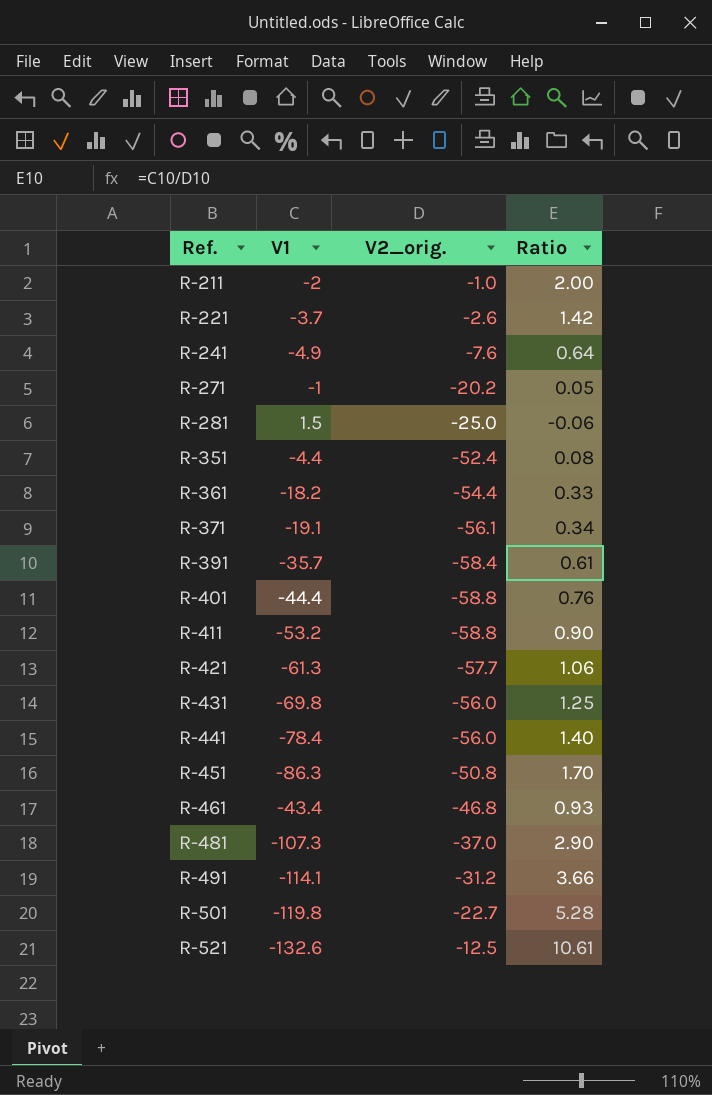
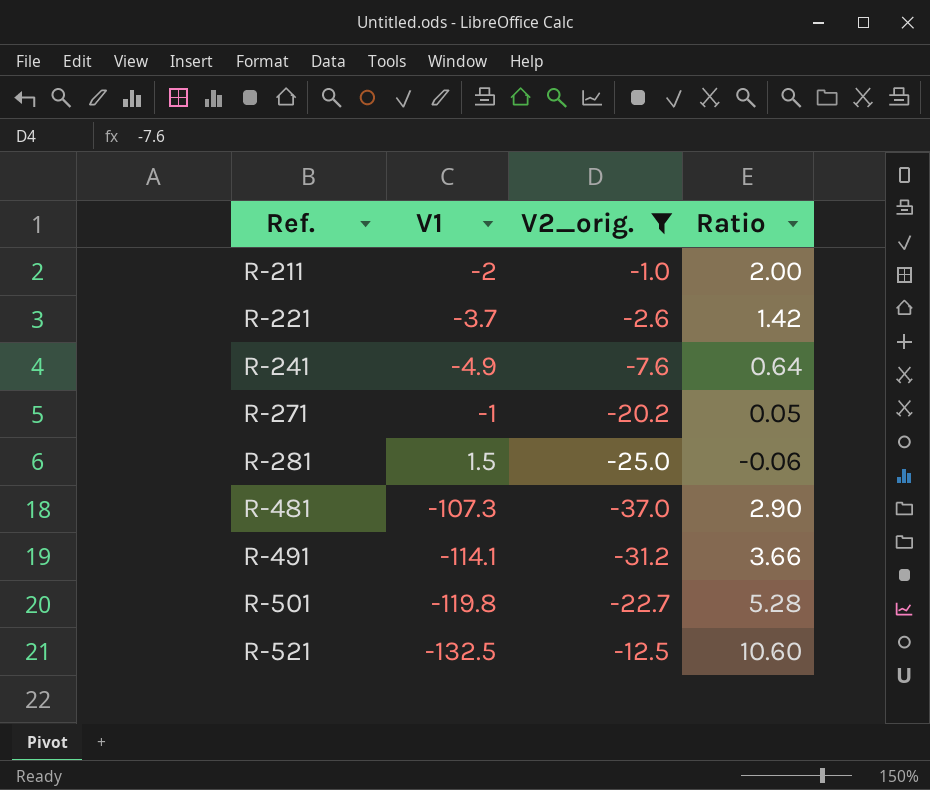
filter: none -> V2_orig. >= -37.0
R-521 | V1: -132.6 -> -132.5
R-521 | Ratio: 10.61 -> 10.60

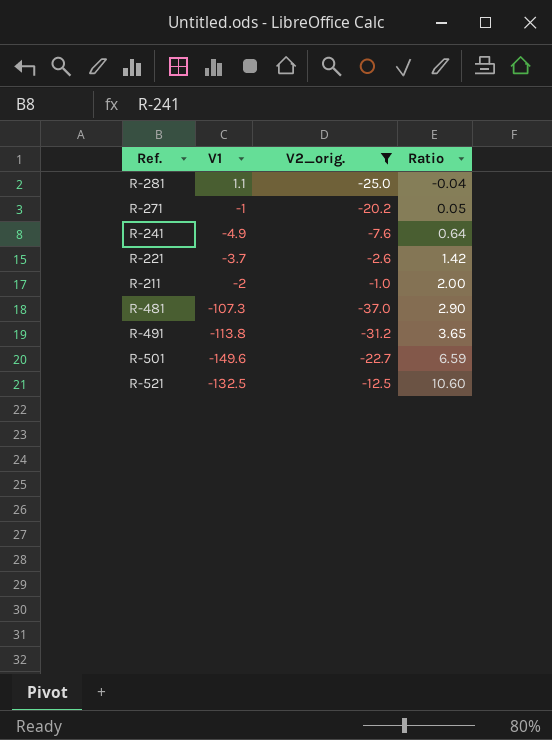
row order: Ref. ascending -> Ratio ascending
R-281 | V1: 1.5 -> 1.1
R-281 | Ratio: -0.06 -> -0.04
R-491 | V1: -114.1 -> -113.8
R-491 | Ratio: 3.66 -> 3.65
R-501 | V1: -119.8 -> -149.6
R-501 | Ratio: 5.28 -> 6.59

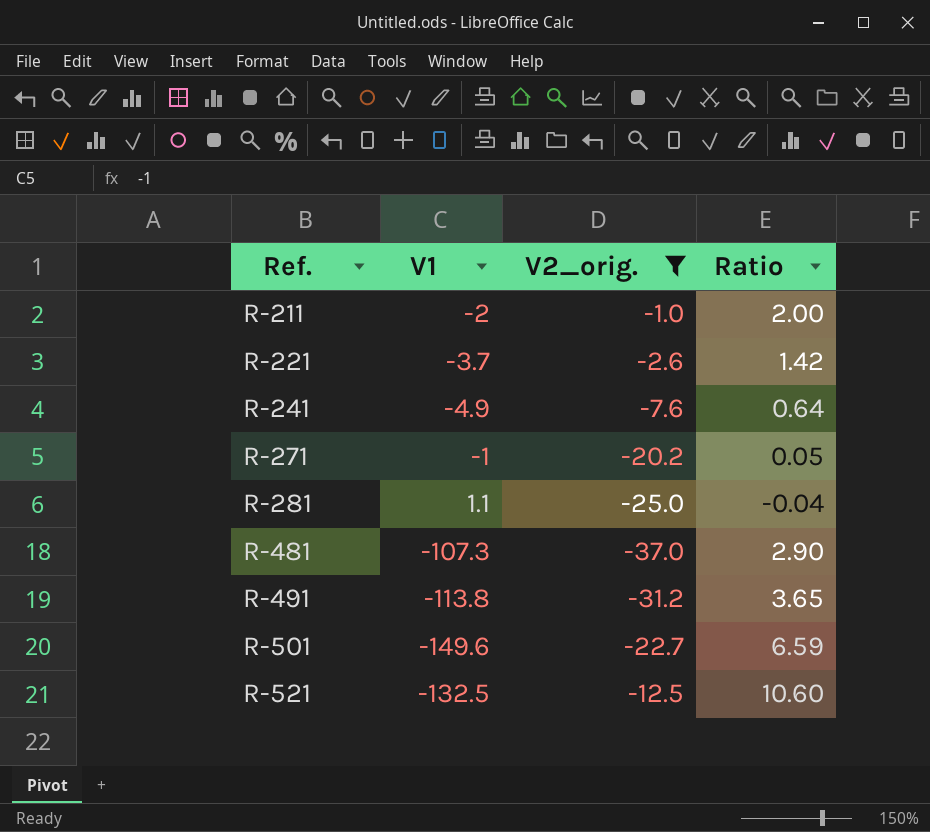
row order: Ratio ascending -> Ref. ascending

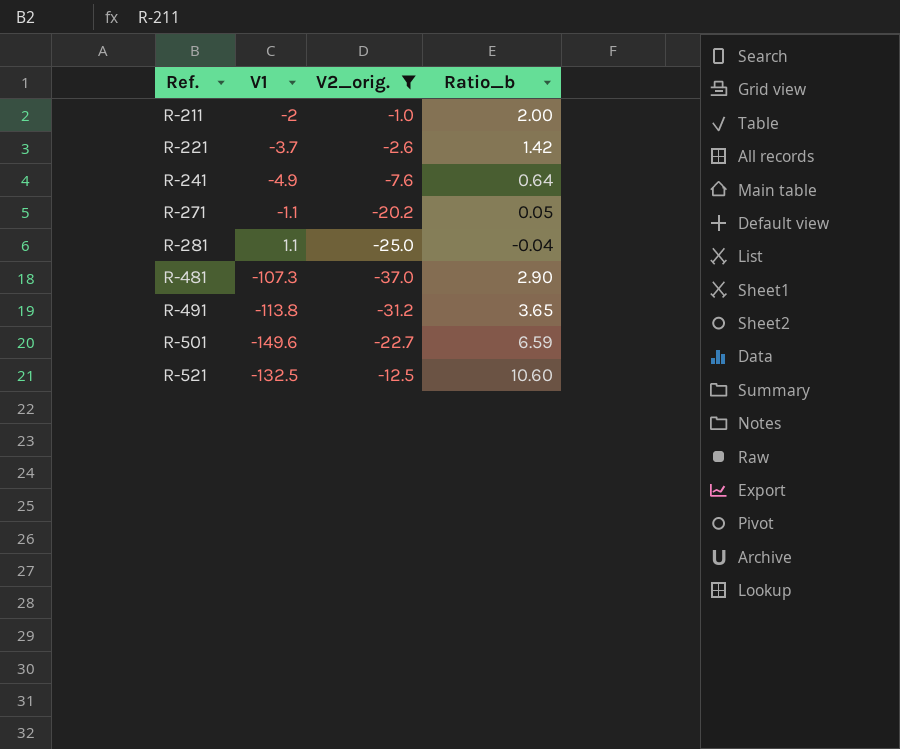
column name: Ratio -> Ratio_b
R-271 | V1: -1 -> -1.1

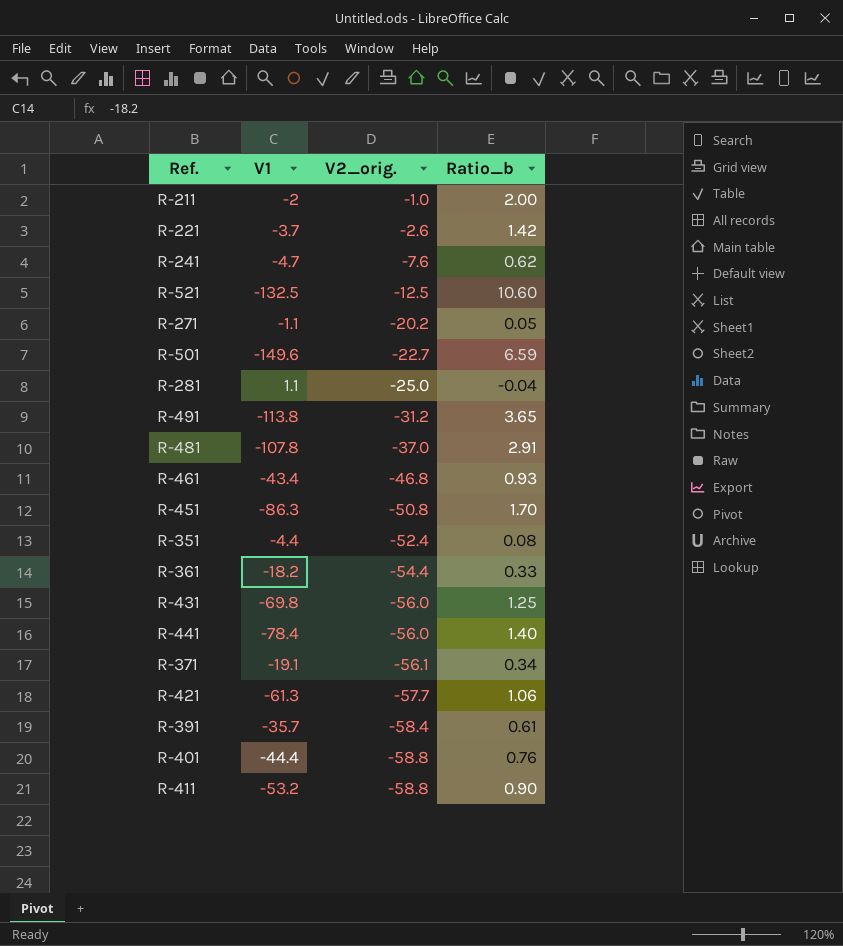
filter: V2_orig. >= -37.0 -> none
row order: Ref. ascending -> V2_orig. descending
R-241 | V1: -4.9 -> -4.7
R-241 | Ratio_b: 0.64 -> 0.62
R-481 | V1: -107.3 -> -107.8
R-481 | Ratio_b: 2.90 -> 2.91

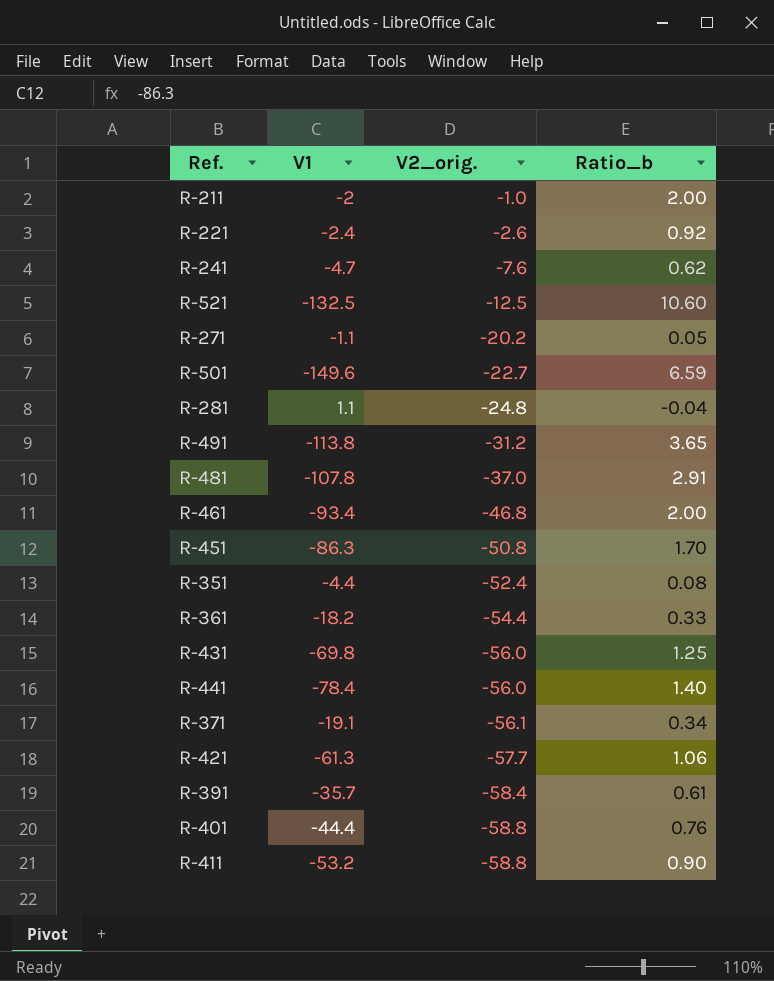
R-221 | V1: -3.7 -> -2.4
R-221 | Ratio_b: 1.42 -> 0.92
R-281 | V2_orig.: -25.0 -> -24.8
R-461 | V1: -43.4 -> -93.4
R-461 | Ratio_b: 0.93 -> 2.00

